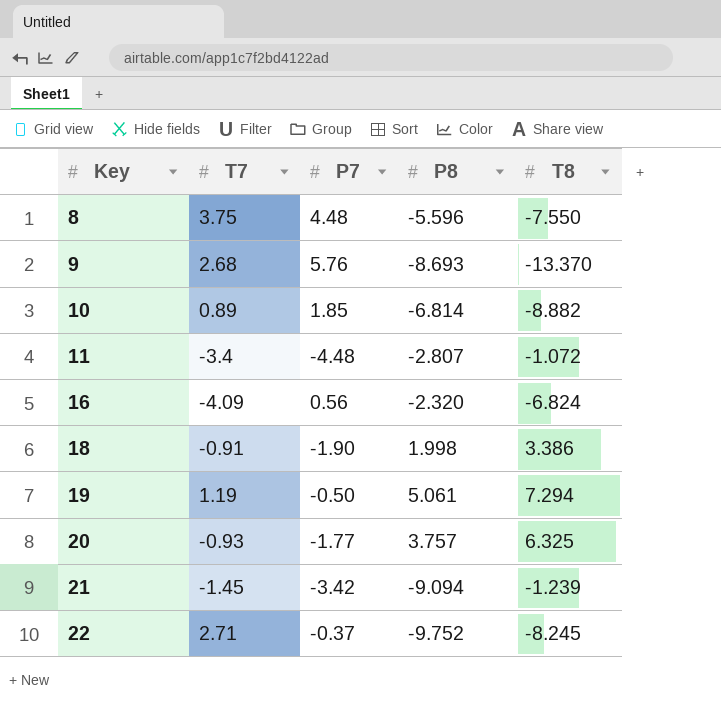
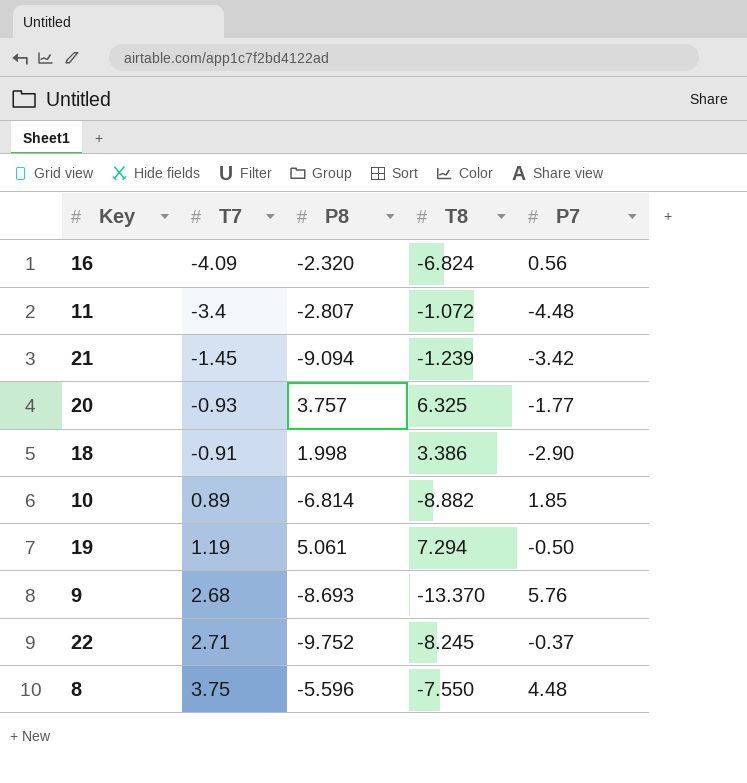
row order: Key ascending -> T7 ascending
column P7 | position: 3 -> 5
18 | P7: -1.90 -> -2.90

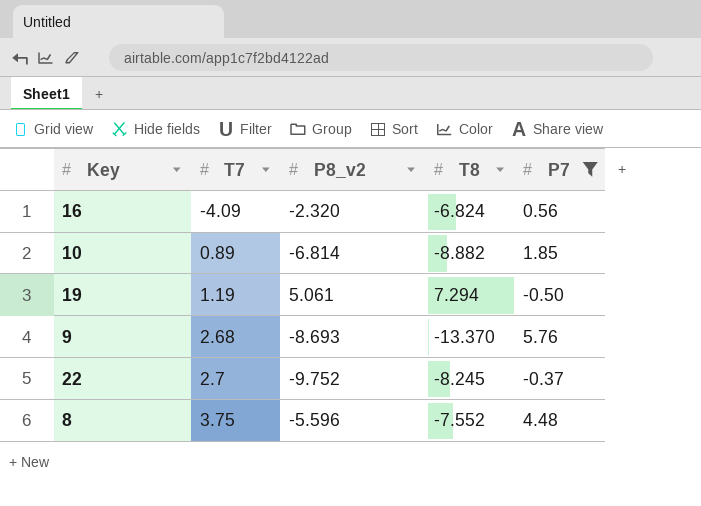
filter: none -> P7 >= -0.50
column name: P8 -> P8_v2
22 | T7: 2.71 -> 2.7
8 | T8: -7.550 -> -7.552

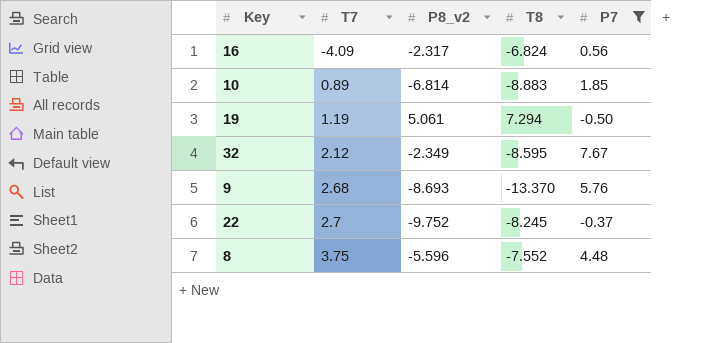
16 | P8_v2: -2.320 -> -2.317
10 | T8: -8.882 -> -8.883
row 32: none -> 2.12 | -2.349 | -8.595 | 7.67

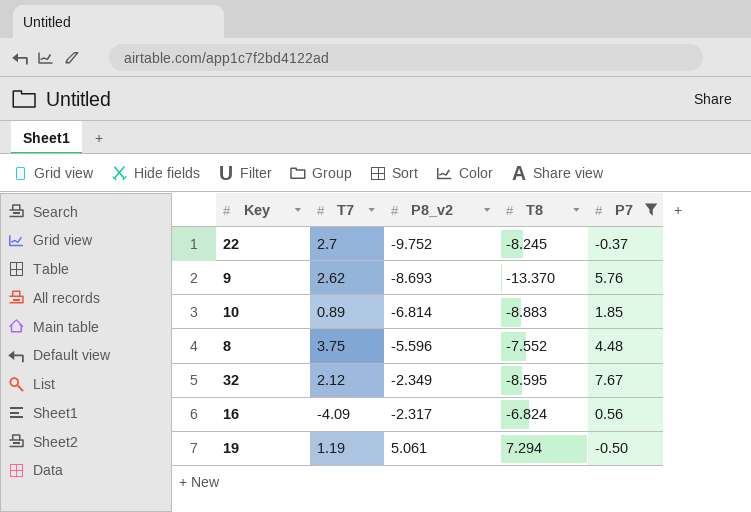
row order: T7 ascending -> P8_v2 ascending
9 | T7: 2.68 -> 2.62

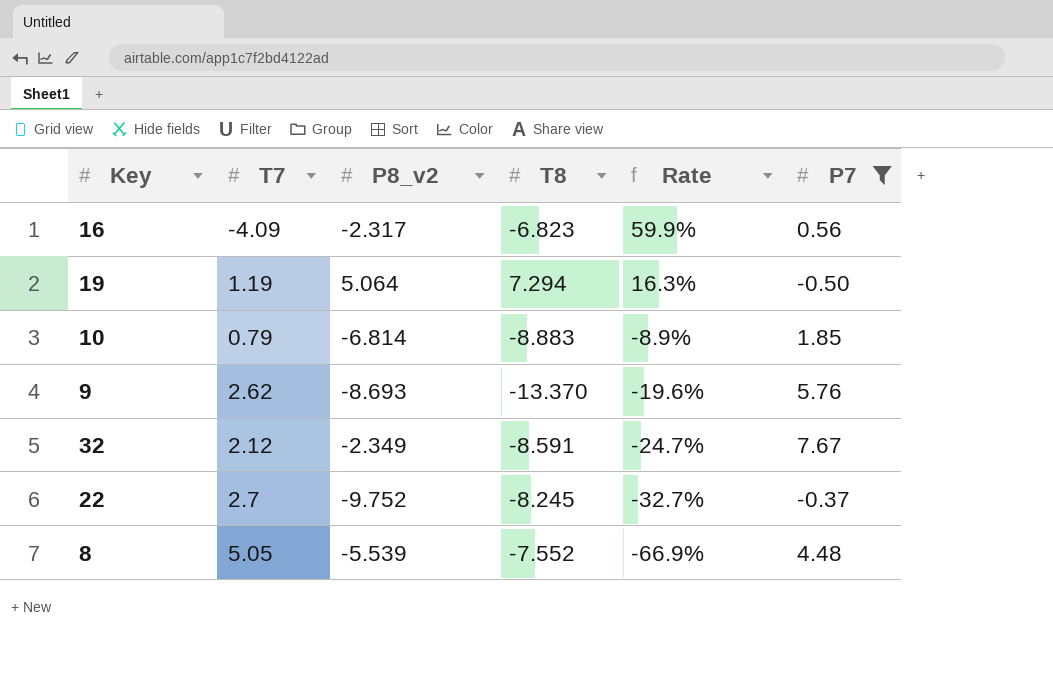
row order: P8_v2 ascending -> Rate descending
column Rate | formula: none -> [T7] / [T8]
16 | T8: -6.824 -> -6.823
19 | P8_v2: 5.061 -> 5.064
10 | T7: 0.89 -> 0.79
32 | T8: -8.595 -> -8.591
8 | T7: 3.75 -> 5.05
8 | P8_v2: -5.596 -> -5.539

